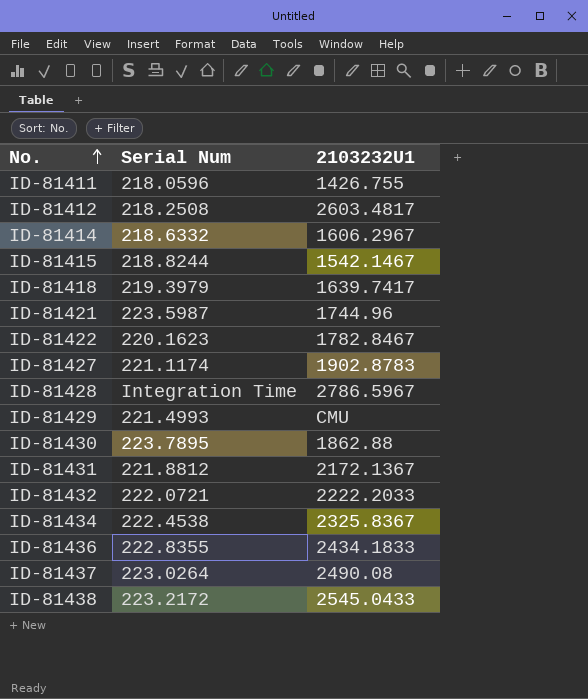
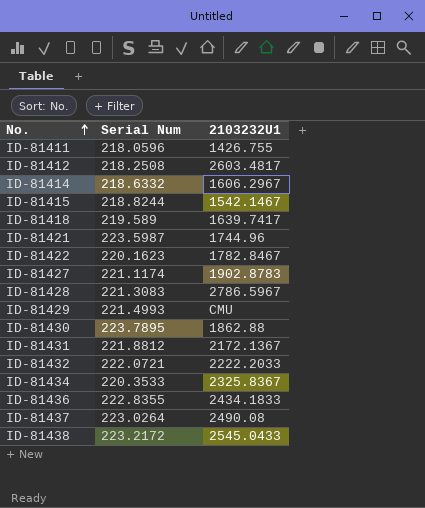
ID-81418 | Serial Num: 219.3979 -> 219.589
ID-81428 | Serial Num: Integration Time -> 221.3083
ID-81434 | Serial Num: 222.4538 -> 220.3533

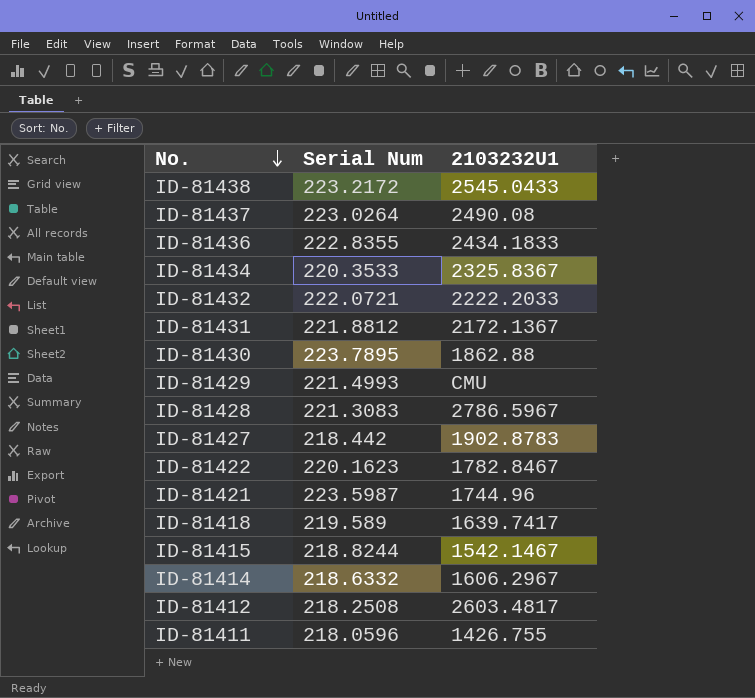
row order: No. ascending -> No. descending
ID-81427 | Serial Num: 221.1174 -> 218.442

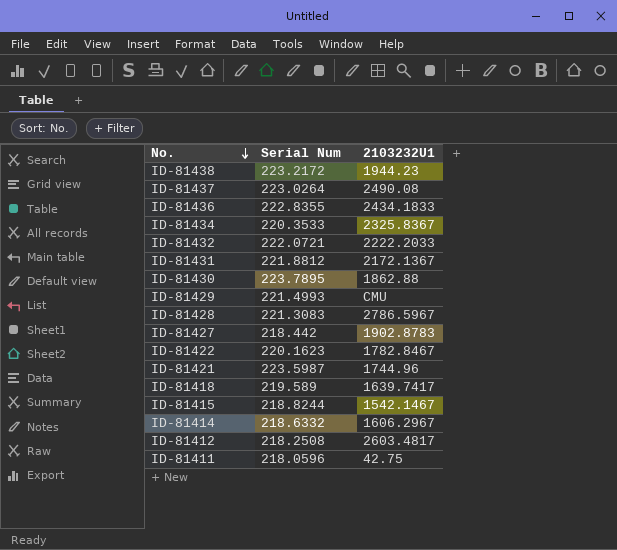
ID-81438 | 2103232U1: 2545.0433 -> 1944.23
ID-81411 | 2103232U1: 1426.755 -> 42.75

